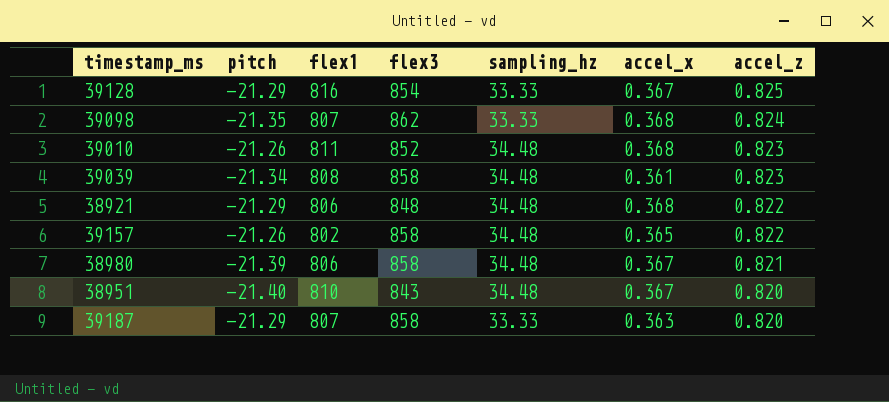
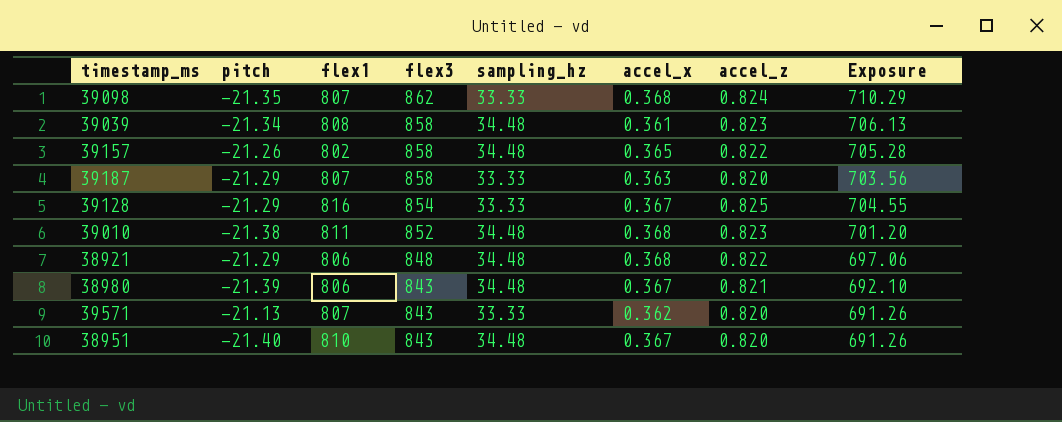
row order: accel_z descending -> flex3 descending
column Exposure | formula: none -> [flex3] * [accel_z]
39010 | pitch: -21.26 -> -21.38
38980 | flex3: 858 -> 843
row 39571: none -> -21.13 | 807 | 843 | 33.33 | 0.362 | 0.820 | 691.26

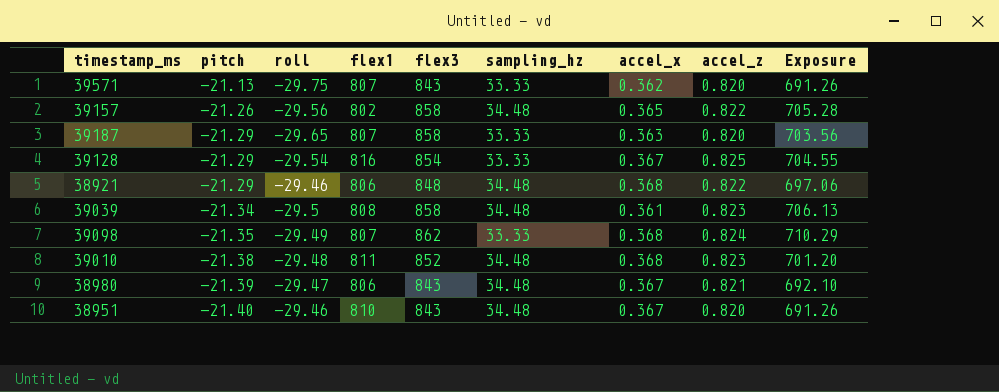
row order: flex3 descending -> pitch descending
column roll | position: none -> 3

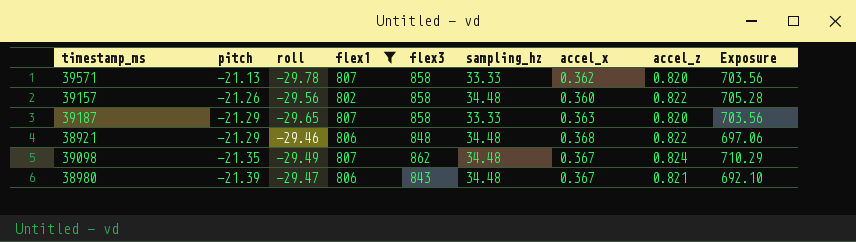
filter: none -> flex1 <= 807
39571 | roll: -29.75 -> -29.78
39571 | flex3: 843 -> 858
39571 | Exposure: 691.26 -> 703.56
39157 | accel_x: 0.365 -> 0.360
39098 | sampling_hz: 33.33 -> 34.48
39098 | accel_x: 0.368 -> 0.367

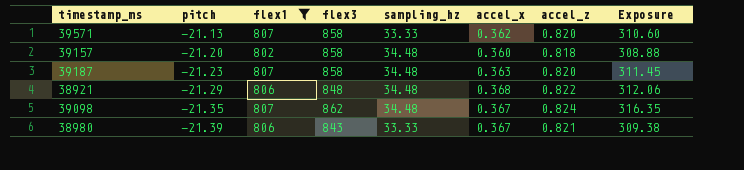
column roll | position: 3 -> none
column Exposure | formula: [flex3] * [accel_z] -> [flex3] * [accel_x]
39157 | pitch: -21.26 -> -21.20
39157 | accel_z: 0.822 -> 0.818
39187 | pitch: -21.29 -> -21.23
39187 | sampling_hz: 33.33 -> 34.48
38980 | sampling_hz: 34.48 -> 33.33

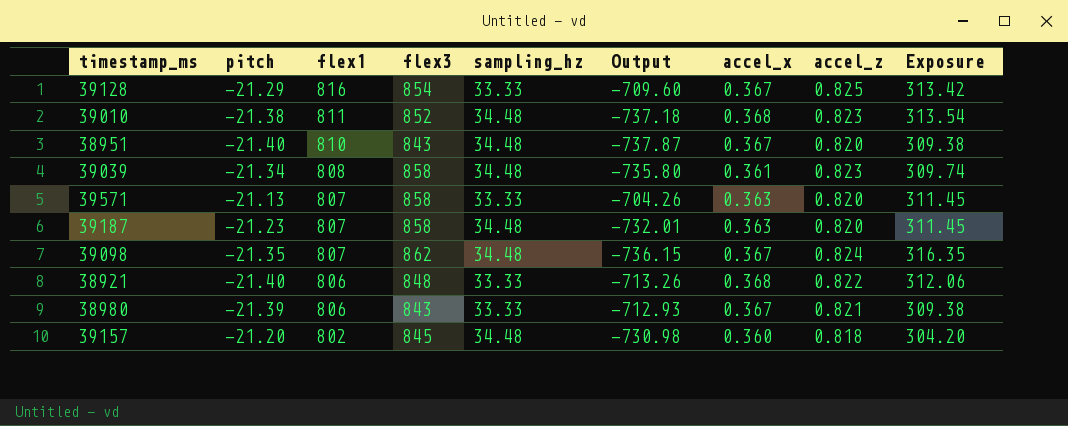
filter: flex1 <= 807 -> none
row order: pitch descending -> flex1 descending
column Output | formula: none -> [pitch] * [sampling_hz]
39571 | accel_x: 0.362 -> 0.363
39571 | Exposure: 310.60 -> 311.45
38921 | pitch: -21.29 -> -21.40
38921 | sampling_hz: 34.48 -> 33.33
39157 | flex3: 858 -> 845
39157 | Exposure: 308.88 -> 304.20

